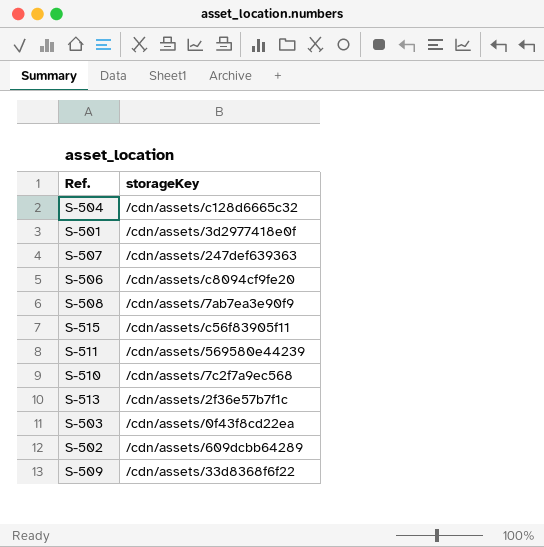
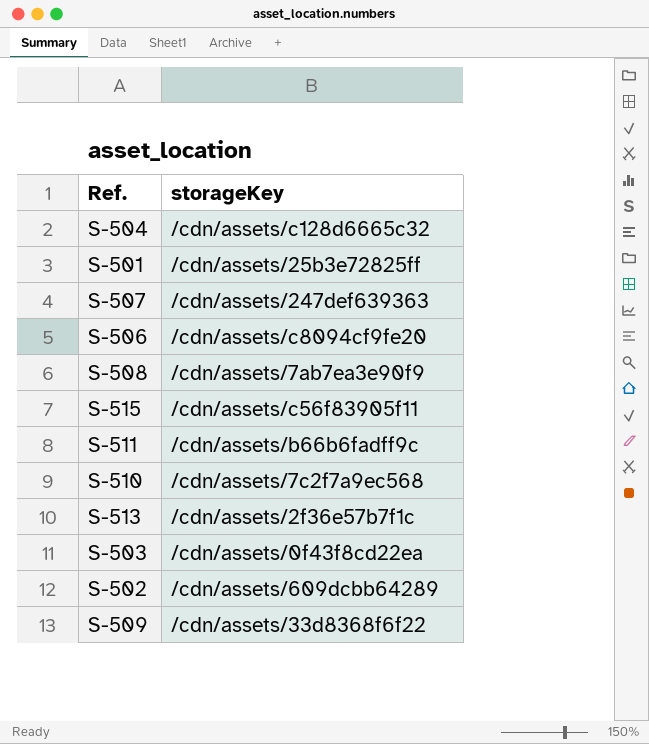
S-501 | storageKey: /cdn/assets/3d2977418e0f -> /cdn/assets/25b3e72825ff
S-511 | storageKey: /cdn/assets/569580e44239 -> /cdn/assets/b66b6fadff9c

